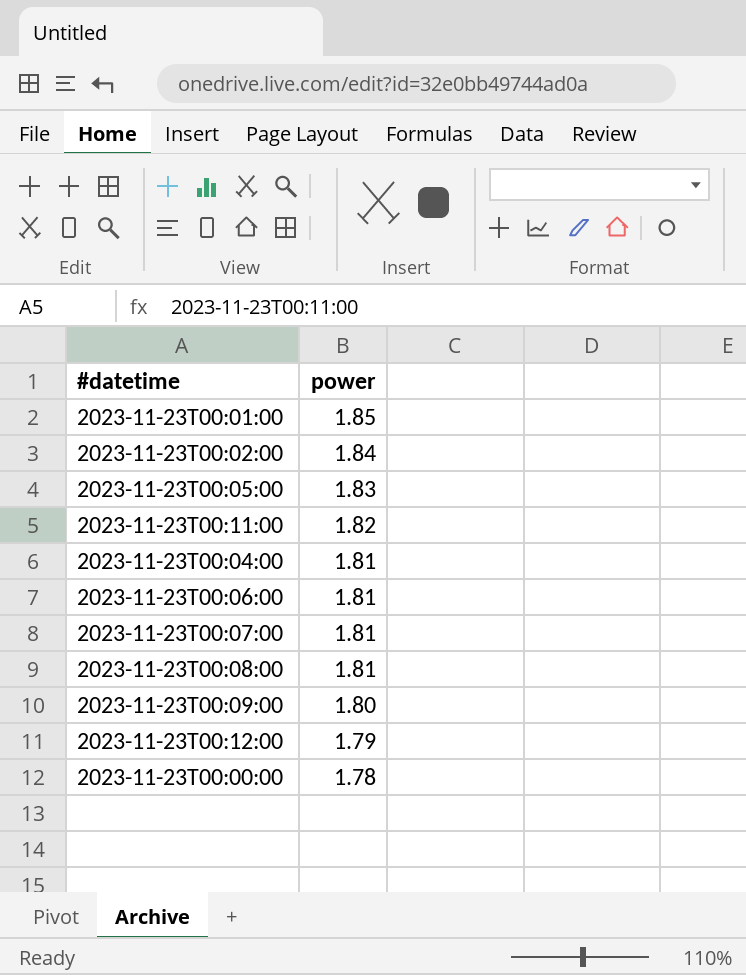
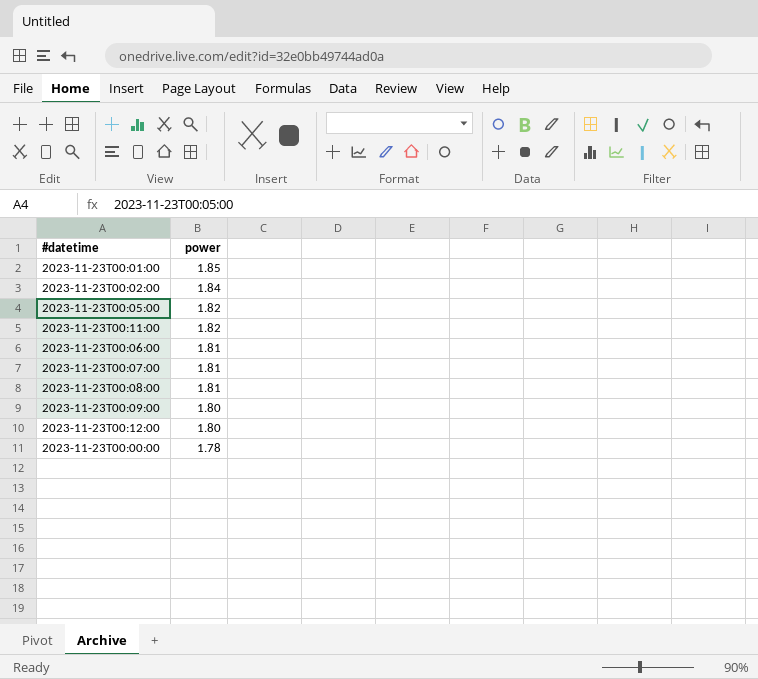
row 2023-11-23T00:04:00: 1.81 -> none
2023-11-23T00:05:00 | power: 1.83 -> 1.82
2023-11-23T00:12:00 | power: 1.79 -> 1.80

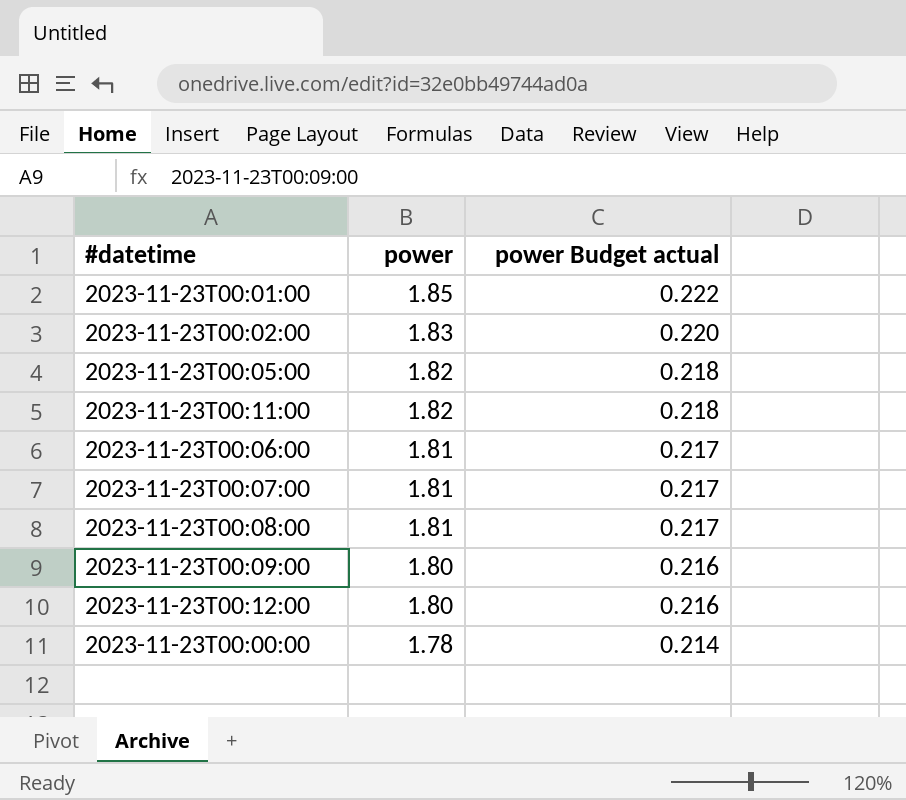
column power Budget actual | formula: none -> [power] * 0.12
2023-11-23T00:02:00 | power: 1.84 -> 1.83

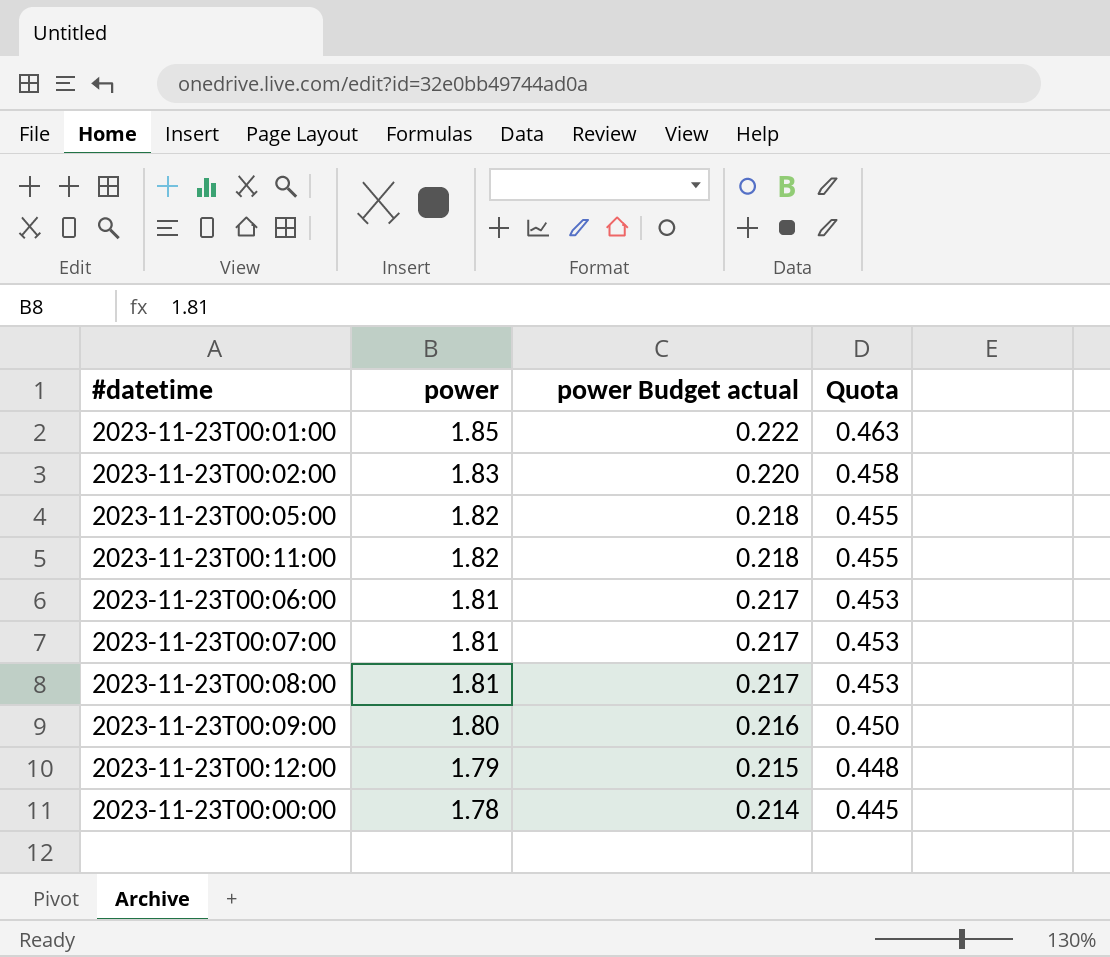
column Quota | formula: none -> [power] * 0.25
2023-11-23T00:12:00 | power: 1.80 -> 1.79
2023-11-23T00:12:00 | power Budget actual: 0.216 -> 0.215

